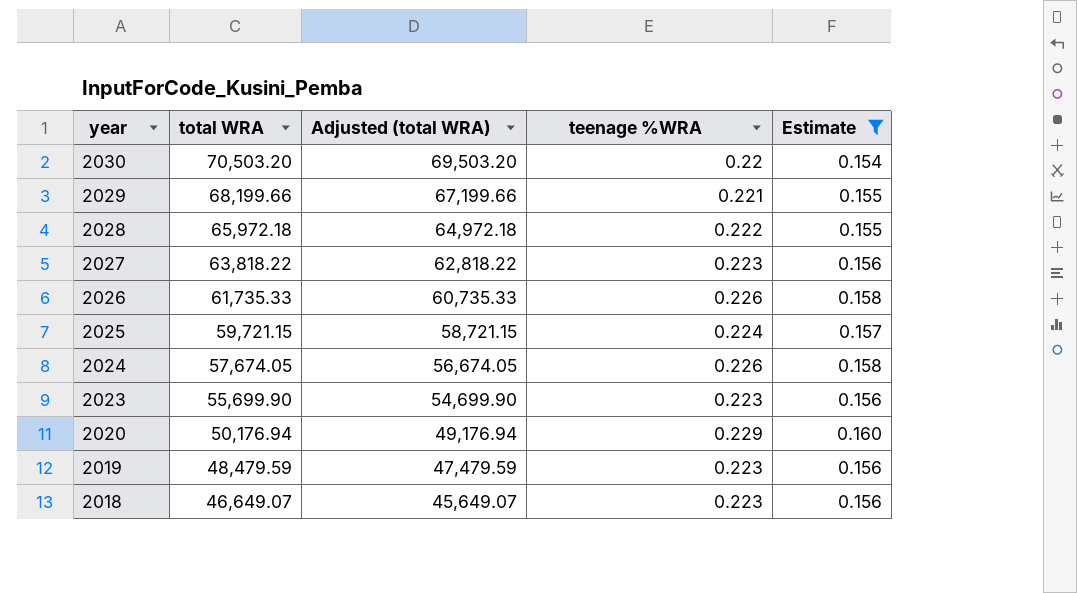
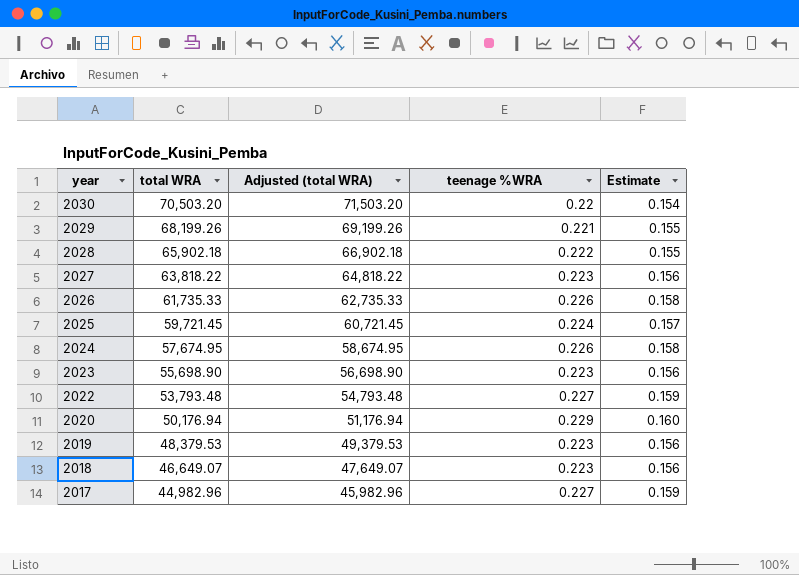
filter: Estimate != 0.159 -> none
column Adjusted (total WRA) | formula: [total WRA] - 1000 -> [total WRA] + 1000
2029 | total WRA: 68,199.66 -> 68,199.26
2028 | total WRA: 65,972.18 -> 65,902.18
2025 | total WRA: 59,721.15 -> 59,721.45
2024 | total WRA: 57,674.05 -> 57,674.95
2023 | total WRA: 55,699.90 -> 55,698.90
2019 | total WRA: 48,479.59 -> 48,379.53

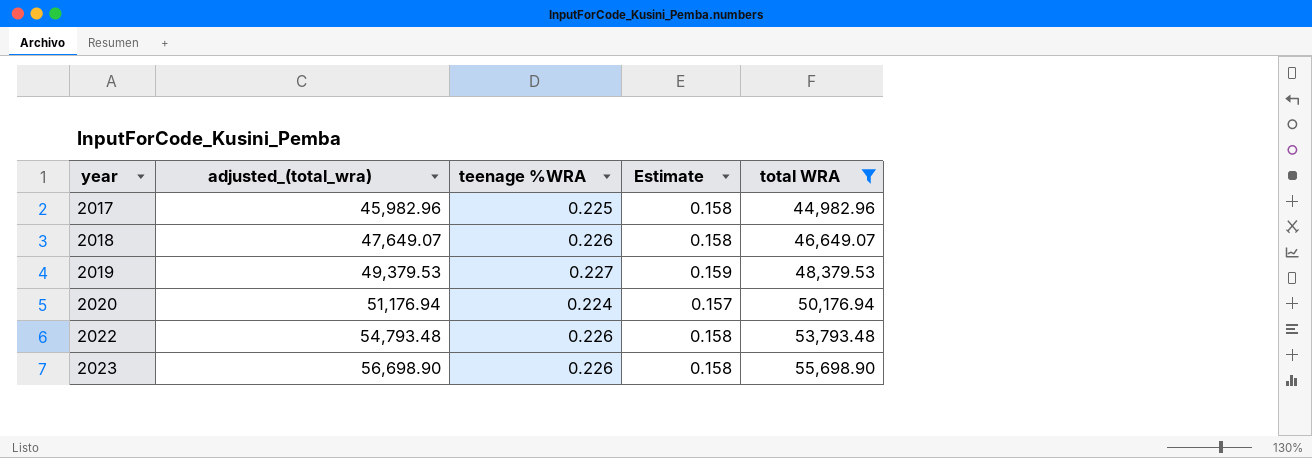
filter: none -> total WRA <= 55,698.90
row order: year descending -> year ascending
column name: Adjusted (total WRA) -> adjusted_(total_wra)
column total WRA | position: 2 -> 5
2017 | teenage %WRA: 0.227 -> 0.225
2017 | Estimate: 0.159 -> 0.158
2018 | teenage %WRA: 0.223 -> 0.226
2018 | Estimate: 0.156 -> 0.158
2019 | teenage %WRA: 0.223 -> 0.227
2019 | Estimate: 0.156 -> 0.159
2020 | teenage %WRA: 0.229 -> 0.224
2020 | Estimate: 0.160 -> 0.157
2022 | teenage %WRA: 0.227 -> 0.226
2022 | Estimate: 0.159 -> 0.158
2023 | teenage %WRA: 0.223 -> 0.226
2023 | Estimate: 0.156 -> 0.158

